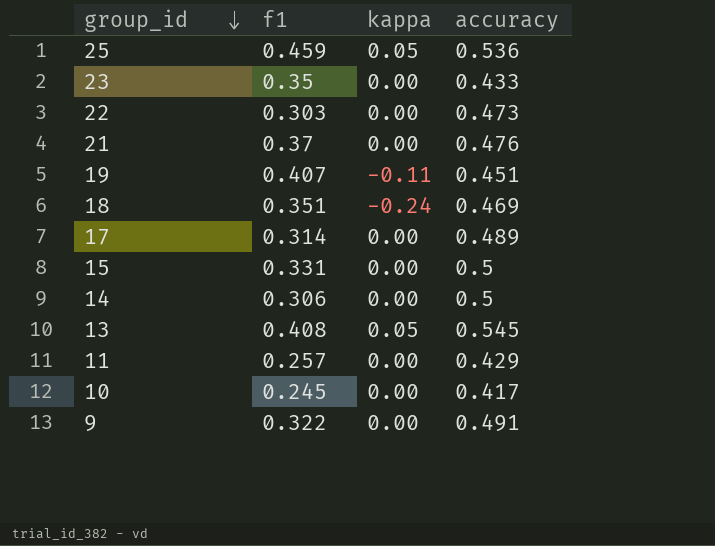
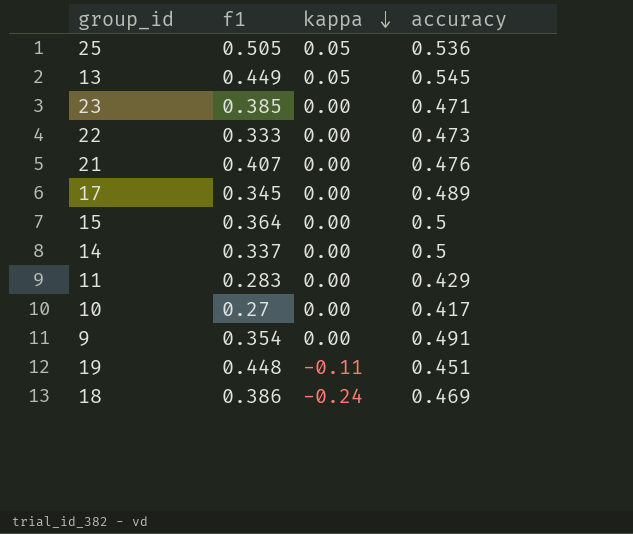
row order: group_id descending -> kappa descending
25 | f1: 0.459 -> 0.505
13 | f1: 0.408 -> 0.449
23 | f1: 0.35 -> 0.385
23 | accuracy: 0.433 -> 0.471
22 | f1: 0.303 -> 0.333
21 | f1: 0.37 -> 0.407
17 | f1: 0.314 -> 0.345
15 | f1: 0.331 -> 0.364
14 | f1: 0.306 -> 0.337
11 | f1: 0.257 -> 0.283
10 | f1: 0.245 -> 0.27
9 | f1: 0.322 -> 0.354
19 | f1: 0.407 -> 0.448
18 | f1: 0.351 -> 0.386

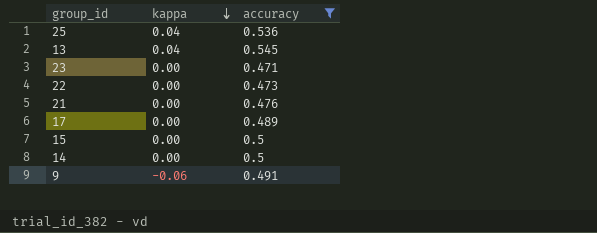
filter: none -> accuracy >= 0.471
column f1 | position: 2 -> none
25 | kappa: 0.05 -> 0.04
13 | kappa: 0.05 -> 0.04
9 | kappa: 0.00 -> -0.06

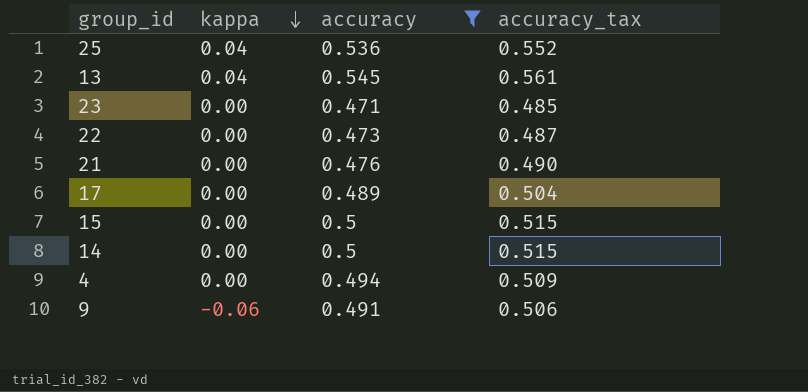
column accuracy_tax | formula: none -> [accuracy] * 1.03
row 4: none -> 0.00 | 0.494 | 0.509

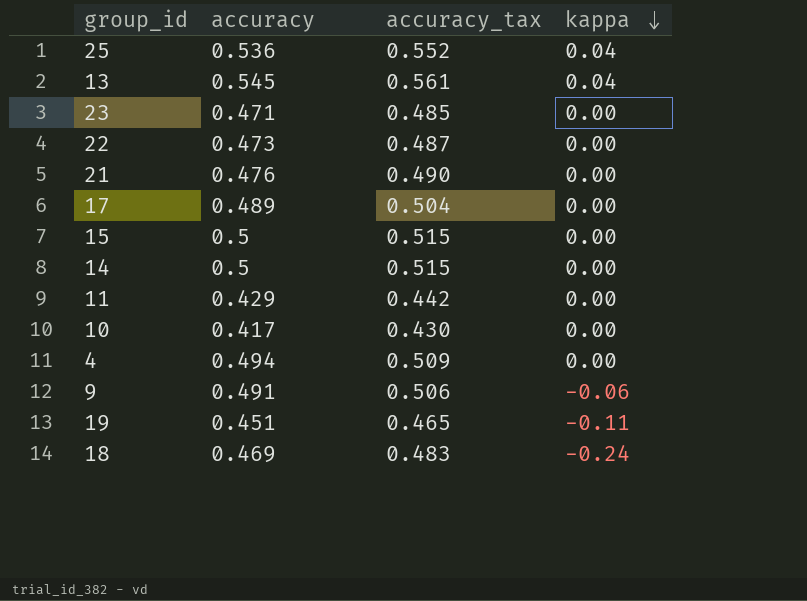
filter: accuracy >= 0.471 -> none
column kappa | position: 2 -> 4

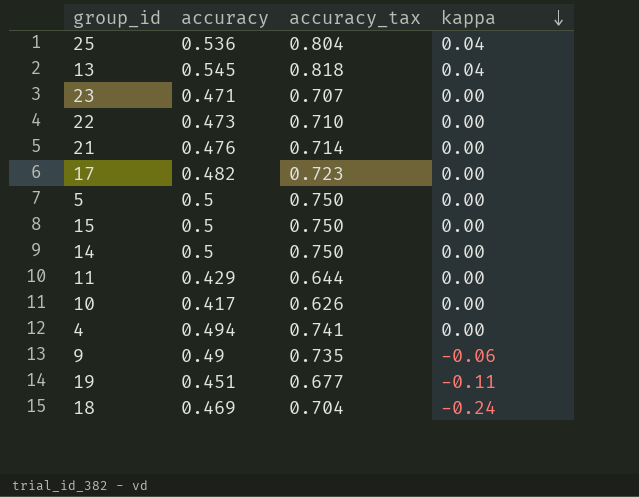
column accuracy_tax | formula: [accuracy] * 1.03 -> [accuracy] * 1.5
17 | accuracy: 0.489 -> 0.482
row 5: none -> 0.5 | 0.750 | 0.00
9 | accuracy: 0.491 -> 0.49

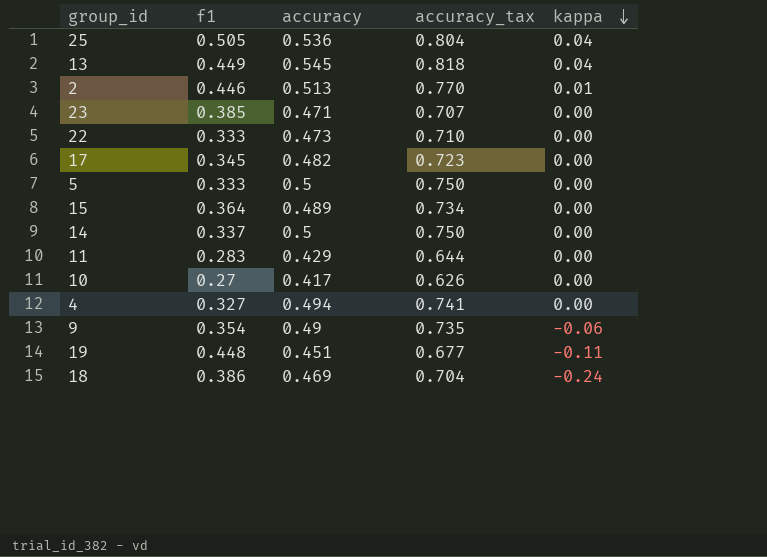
column f1 | position: none -> 2
row 21: 0.476 | 0.714 | 0.00 -> none
row 2: none -> 0.446 | 0.513 | 0.770 | 0.01
15 | accuracy: 0.5 -> 0.489
15 | accuracy_tax: 0.750 -> 0.734

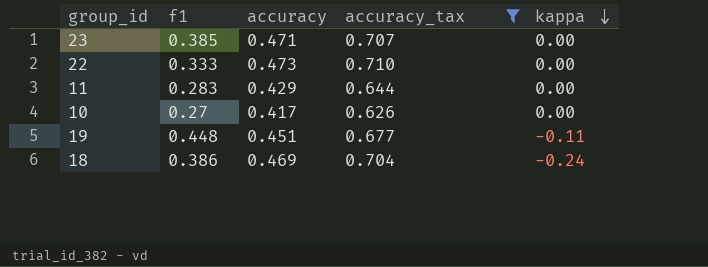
filter: none -> accuracy_tax <= 0.710

